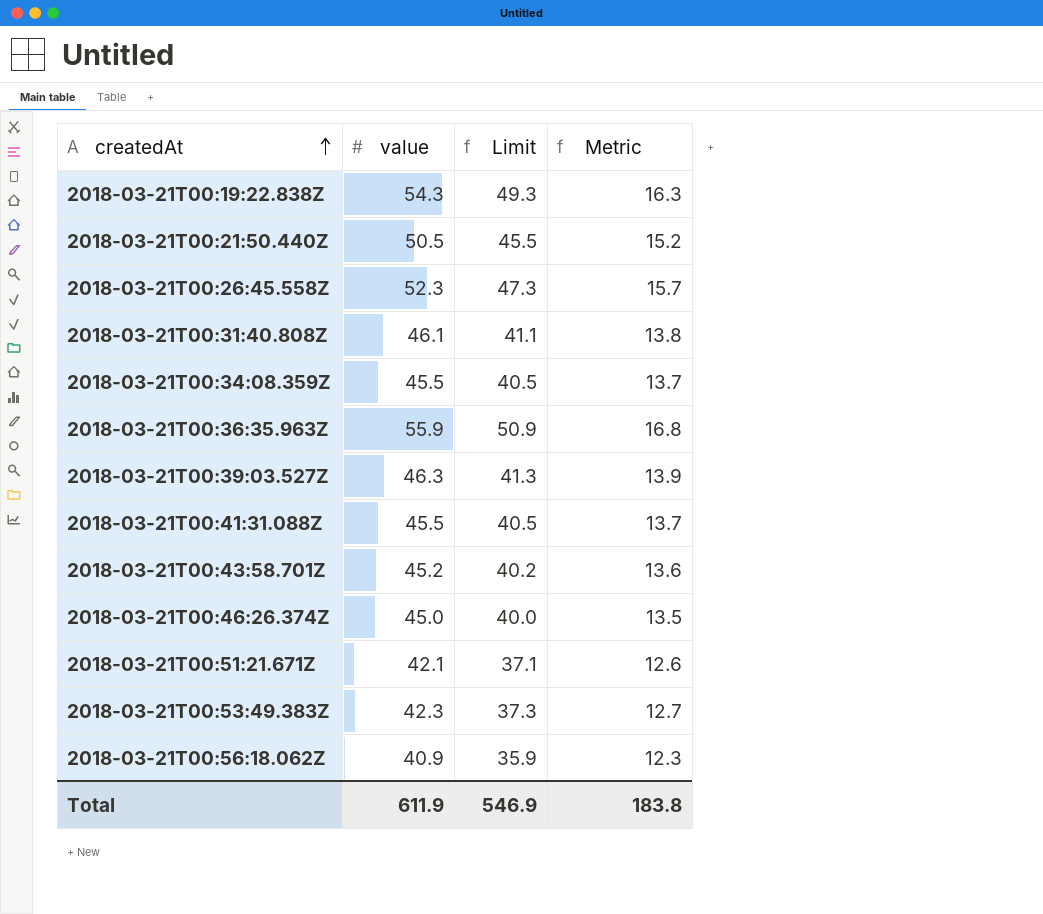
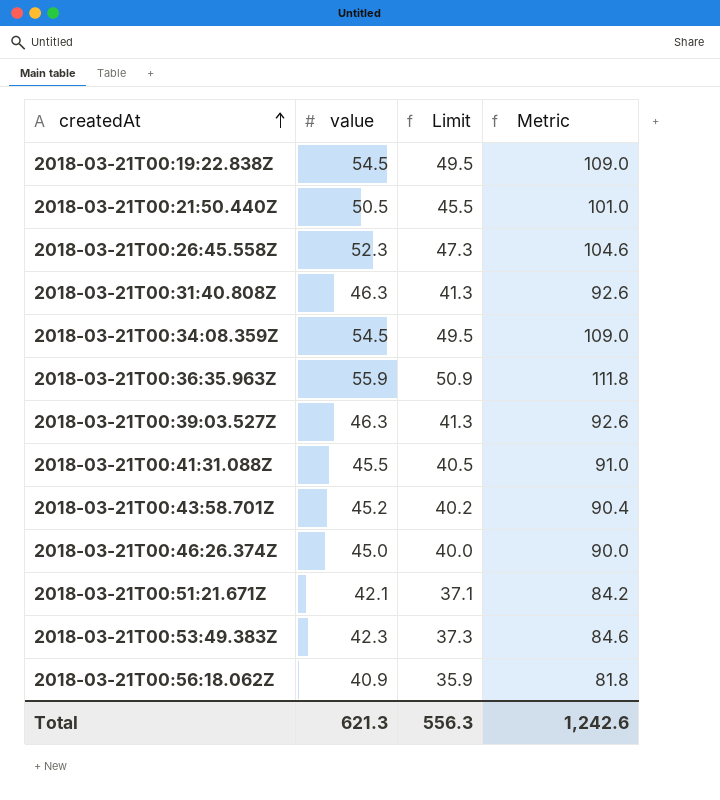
column Metric | formula: [value] * 0.3 -> [value] * 2
2018-03-21T00:19:22.838Z | value: 54.3 -> 54.5
2018-03-21T00:19:22.838Z | Limit: 49.3 -> 49.5
2018-03-21T00:31:40.808Z | value: 46.1 -> 46.3
2018-03-21T00:31:40.808Z | Limit: 41.1 -> 41.3
2018-03-21T00:34:08.359Z | value: 45.5 -> 54.5
2018-03-21T00:34:08.359Z | Limit: 40.5 -> 49.5
Total | value: 611.9 -> 621.3
Total | Limit: 546.9 -> 556.3
Total | Metric: 183.8 -> 1,242.6

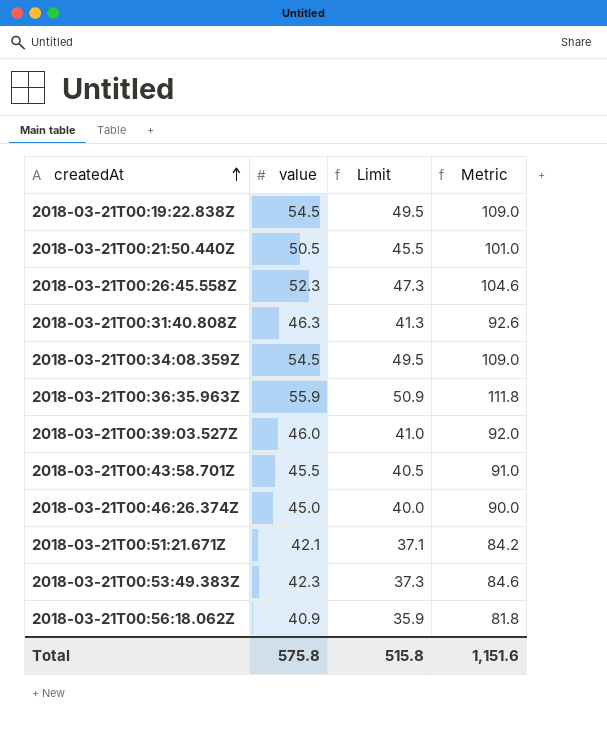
row 2018-03-21T00:41:31.088Z: 45.5 | 40.5 | 91.0 -> none
2018-03-21T00:39:03.527Z | value: 46.3 -> 46.0
2018-03-21T00:39:03.527Z | Limit: 41.3 -> 41.0
2018-03-21T00:39:03.527Z | Metric: 92.6 -> 92.0
2018-03-21T00:43:58.701Z | value: 45.2 -> 45.5
2018-03-21T00:43:58.701Z | Limit: 40.2 -> 40.5
2018-03-21T00:43:58.701Z | Metric: 90.4 -> 91.0
Total | value: 621.3 -> 575.8
Total | Limit: 556.3 -> 515.8
Total | Metric: 1,242.6 -> 1,151.6

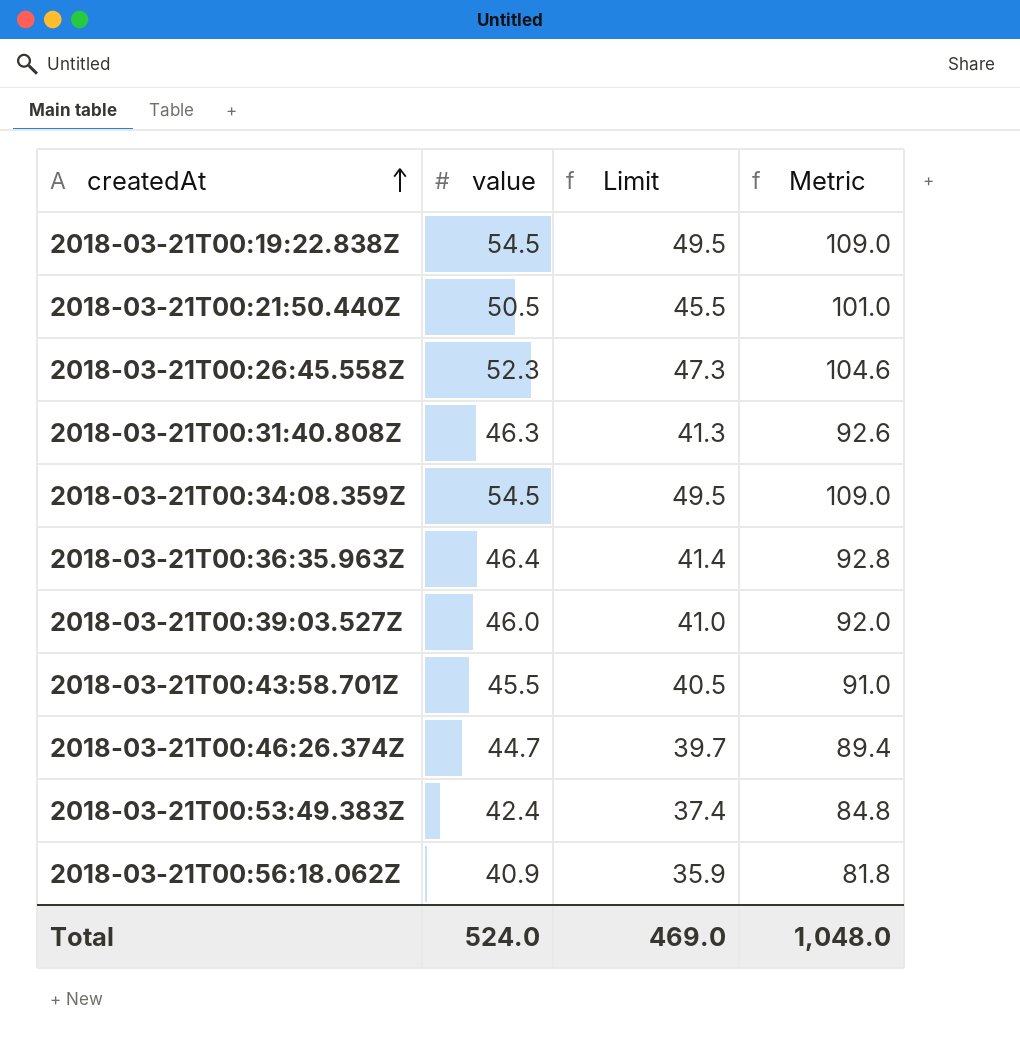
row 2018-03-21T00:51:21.671Z: 42.1 | 37.1 | 84.2 -> none
2018-03-21T00:36:35.963Z | value: 55.9 -> 46.4
2018-03-21T00:36:35.963Z | Limit: 50.9 -> 41.4
2018-03-21T00:36:35.963Z | Metric: 111.8 -> 92.8
2018-03-21T00:46:26.374Z | value: 45.0 -> 44.7
2018-03-21T00:46:26.374Z | Limit: 40.0 -> 39.7
2018-03-21T00:46:26.374Z | Metric: 90.0 -> 89.4
2018-03-21T00:53:49.383Z | value: 42.3 -> 42.4
2018-03-21T00:53:49.383Z | Limit: 37.3 -> 37.4
2018-03-21T00:53:49.383Z | Metric: 84.6 -> 84.8
Total | value: 575.8 -> 524.0
Total | Limit: 515.8 -> 469.0
Total | Metric: 1,151.6 -> 1,048.0

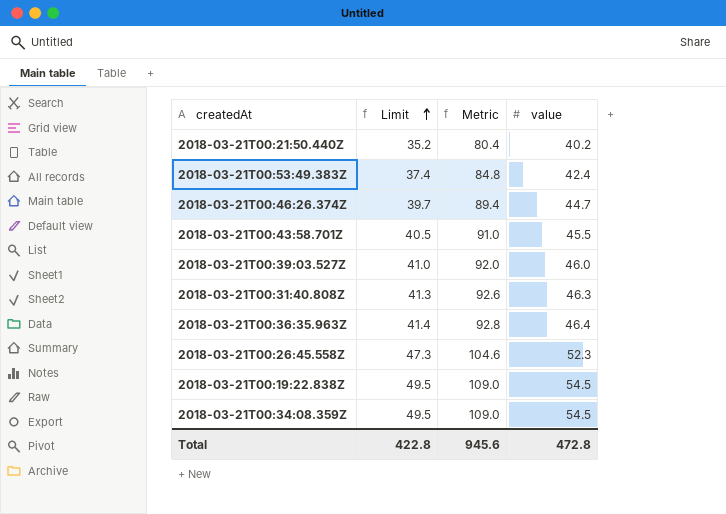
row order: createdAt ascending -> Limit ascending
column value | position: 2 -> 4
row 2018-03-21T00:56:18.062Z: 40.9 | 35.9 | 81.8 -> none
2018-03-21T00:21:50.440Z | Limit: 45.5 -> 35.2
2018-03-21T00:21:50.440Z | Metric: 101.0 -> 80.4
2018-03-21T00:21:50.440Z | value: 50.5 -> 40.2
Total | Limit: 469.0 -> 422.8
Total | Metric: 1,048.0 -> 945.6
Total | value: 524.0 -> 472.8

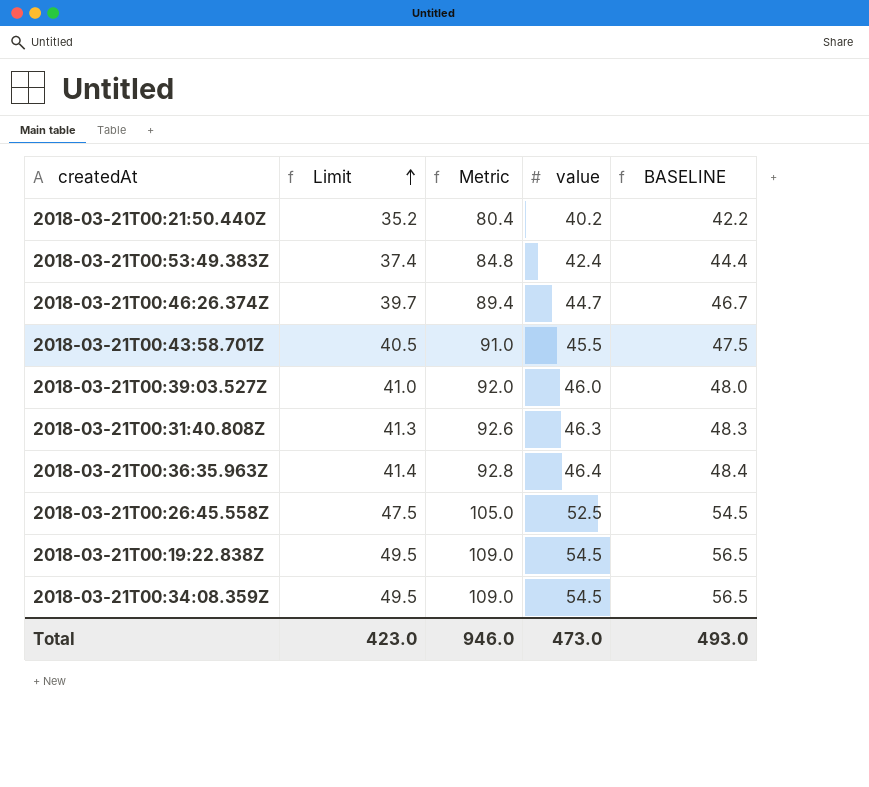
column BASELINE | formula: none -> [value] + 2
2018-03-21T00:26:45.558Z | Limit: 47.3 -> 47.5
2018-03-21T00:26:45.558Z | Metric: 104.6 -> 105.0
2018-03-21T00:26:45.558Z | value: 52.3 -> 52.5
Total | Limit: 422.8 -> 423.0
Total | Metric: 945.6 -> 946.0
Total | value: 472.8 -> 473.0

